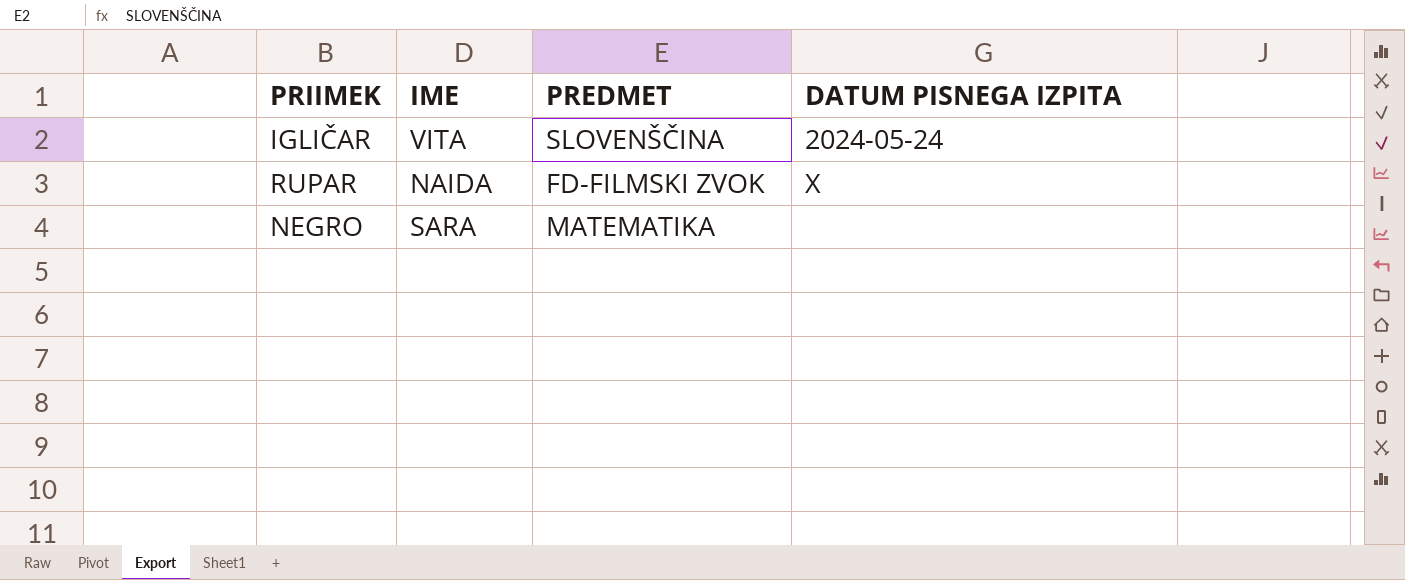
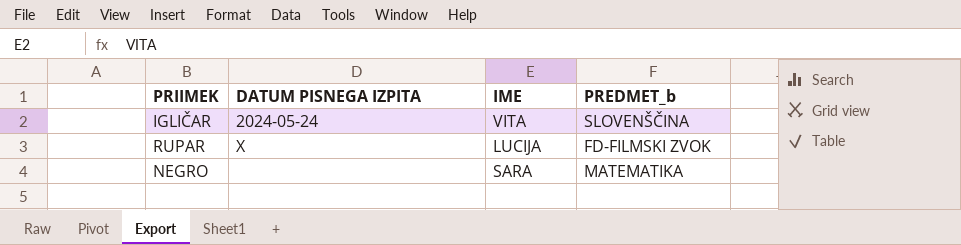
column DATUM PISNEGA IZPITA | position: 4 -> 2
column name: PREDMET -> PREDMET_b
RUPAR | IME: NAIDA -> LUCIJA

